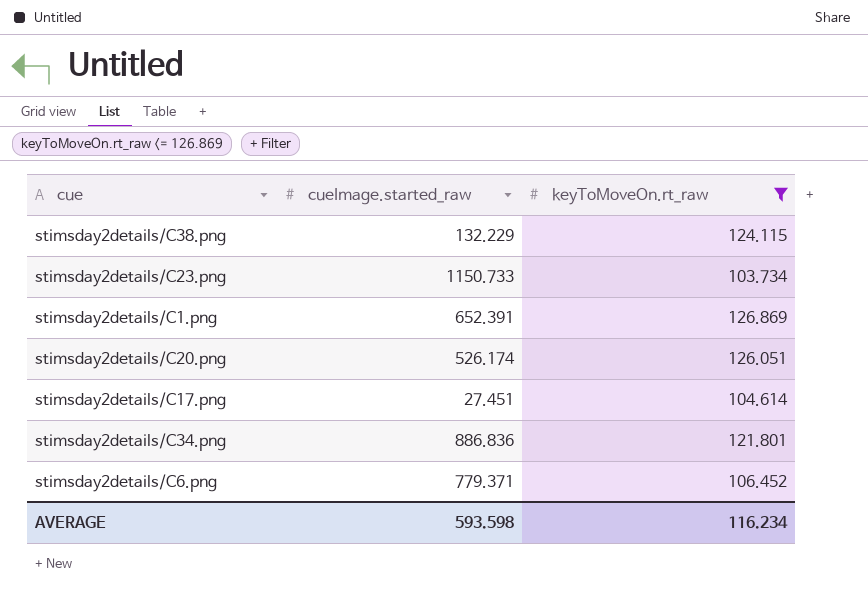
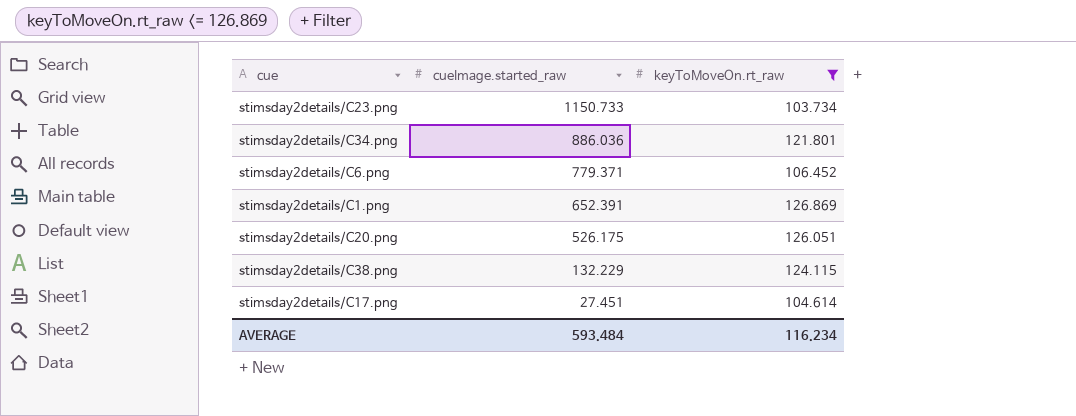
row order: none -> cueImage.started_raw descending
stimsday2details/C34.png | cueImage.started_raw: 886.836 -> 886.036
stimsday2details/C20.png | cueImage.started_raw: 526.174 -> 526.175
AVERAGE | cueImage.started_raw: 593.598 -> 593.484

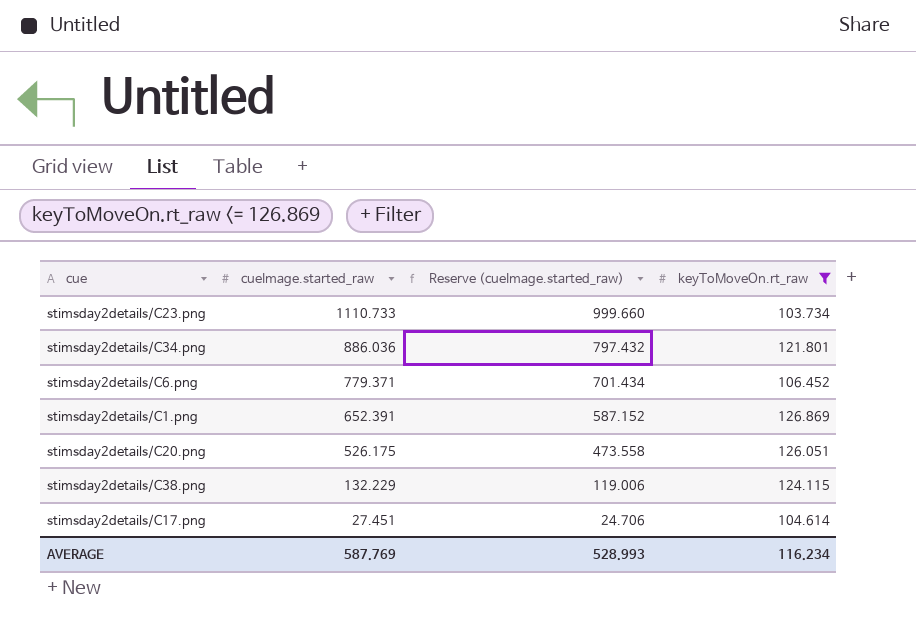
column Reserve (cueImage.started_raw) | formula: none -> [cueImage.started_raw] * 0.9
stimsday2details/C23.png | cueImage.started_raw: 1150.733 -> 1110.733
AVERAGE | cueImage.started_raw: 593.484 -> 587.769

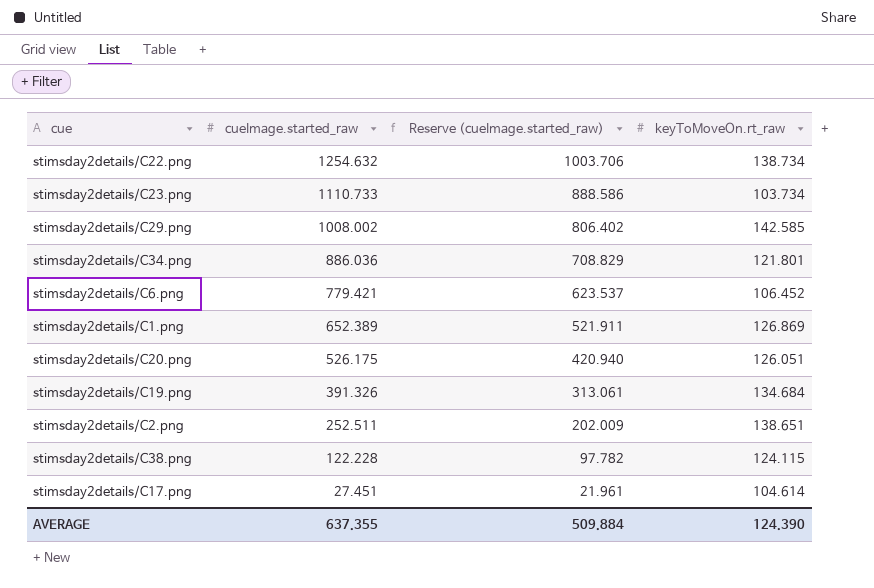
filter: keyToMoveOn.rt_raw <= 126.869 -> none
column Reserve (cueImage.started_raw) | formula: [cueImage.started_raw] * 0.9 -> [cueImage.started_raw] * 0.8
stimsday2details/C6.png | cueImage.started_raw: 779.371 -> 779.421
stimsday2details/C1.png | cueImage.started_raw: 652.391 -> 652.389
stimsday2details/C38.png | cueImage.started_raw: 132.229 -> 122.228
AVERAGE | cueImage.started_raw: 587.769 -> 637.355
AVERAGE | Reserve (cueImage.started_raw): 528.993 -> 509.884
AVERAGE | keyToMoveOn.rt_raw: 116.234 -> 124.390

